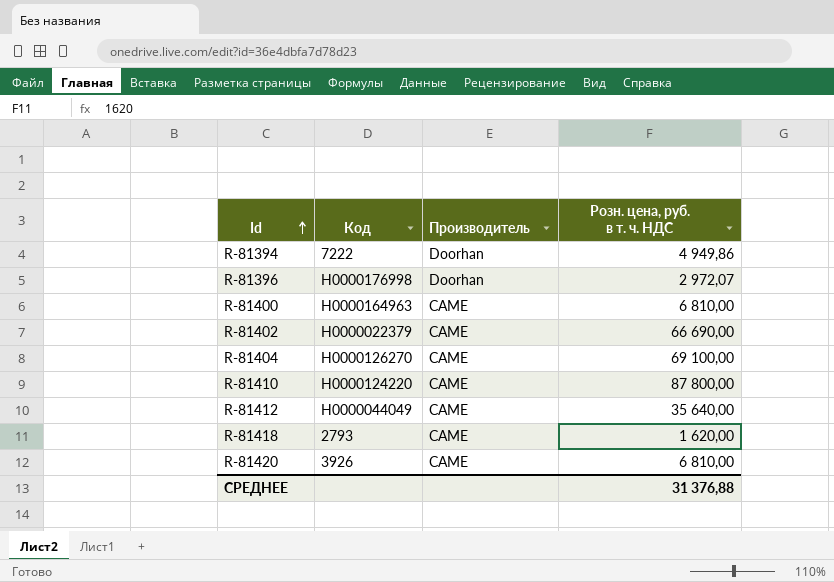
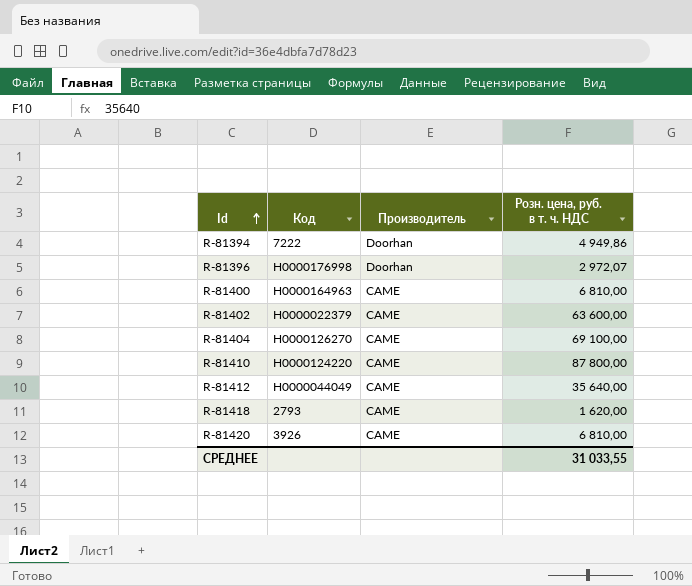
R-81402 | Розн. цена, руб. в т. ч. НДС: 66 690,00 -> 63 600,00
СРЕДНЕЕ | Розн. цена, руб. в т. ч. НДС: 31 376,88 -> 31 033,55

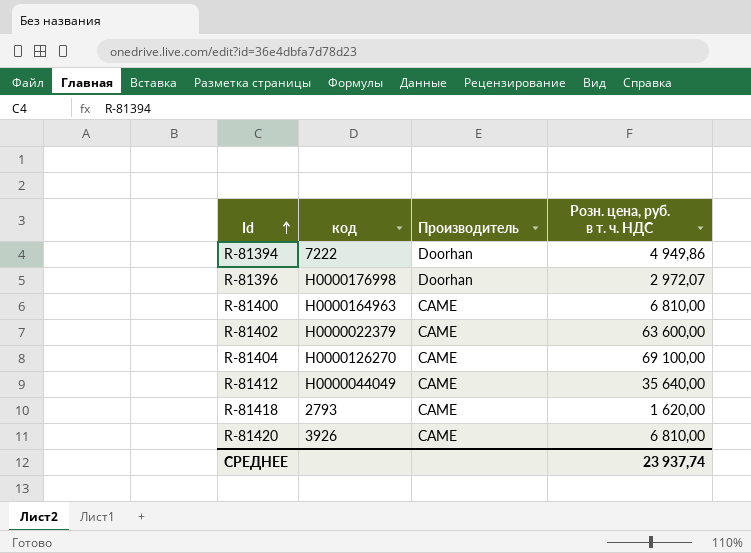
column name: Код -> код
row R-81410: Н0000124220 | CAME | 87 800,00 -> none
СРЕДНЕЕ | Розн. цена, руб. в т. ч. НДС: 31 033,55 -> 23 937,74

